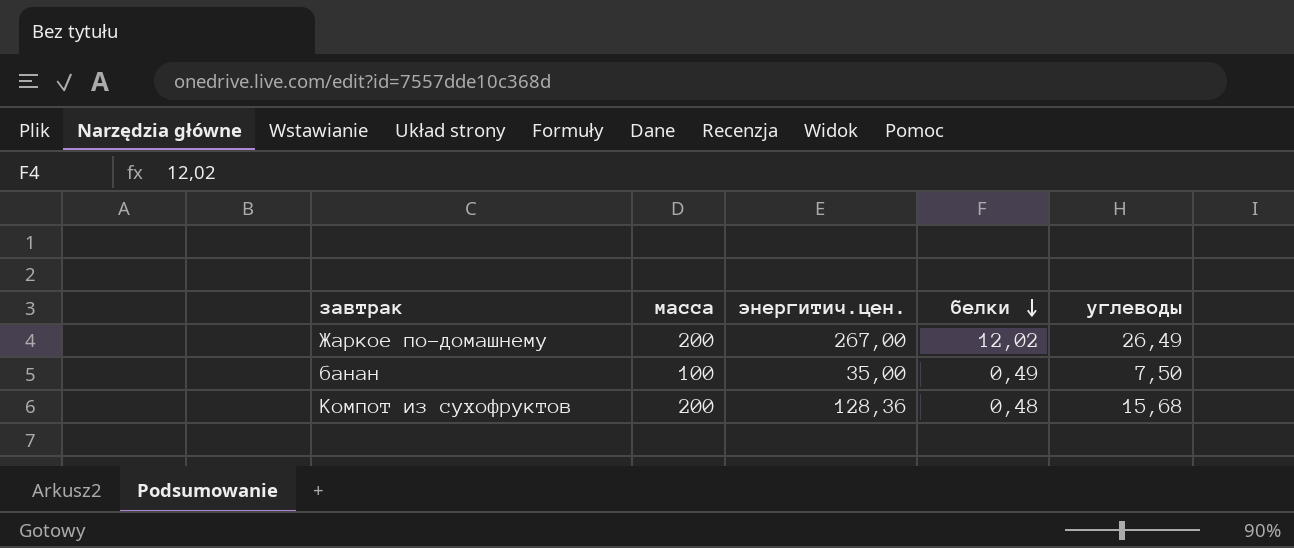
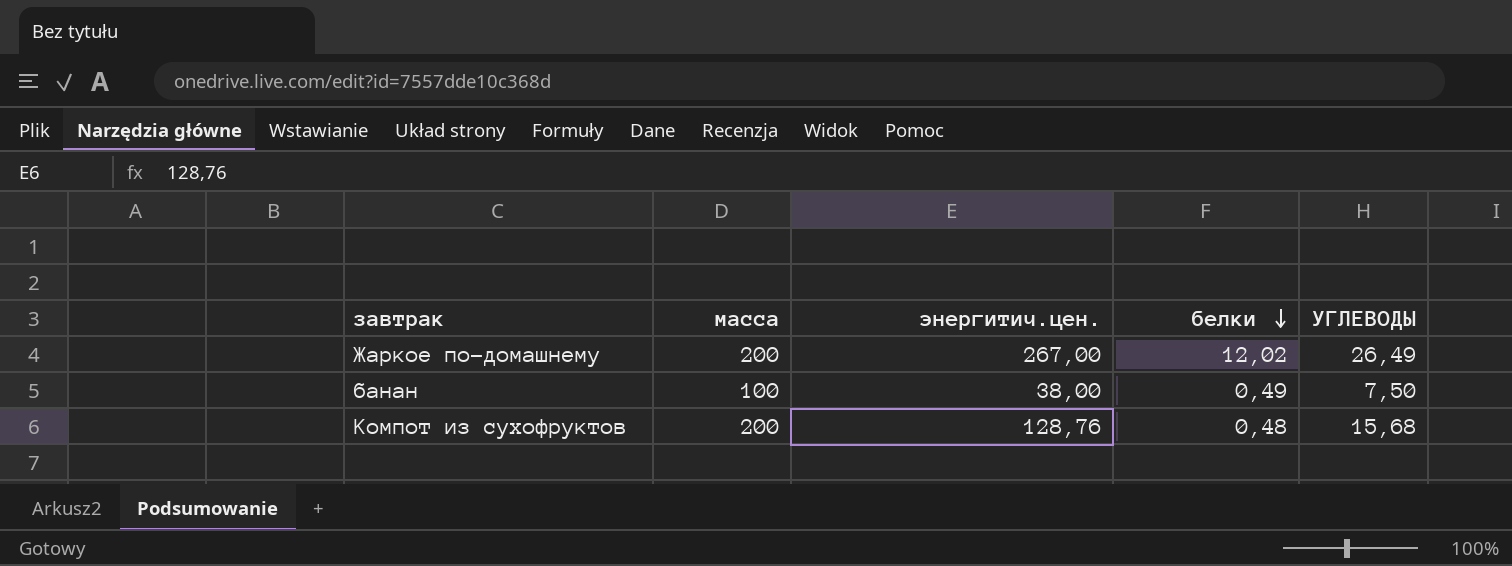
column name: углеводы -> УГЛЕВОДЫ
банан | энергитич.цен.: 35,00 -> 38,00
Компот из сухофруктов | энергитич.цен.: 128,36 -> 128,76

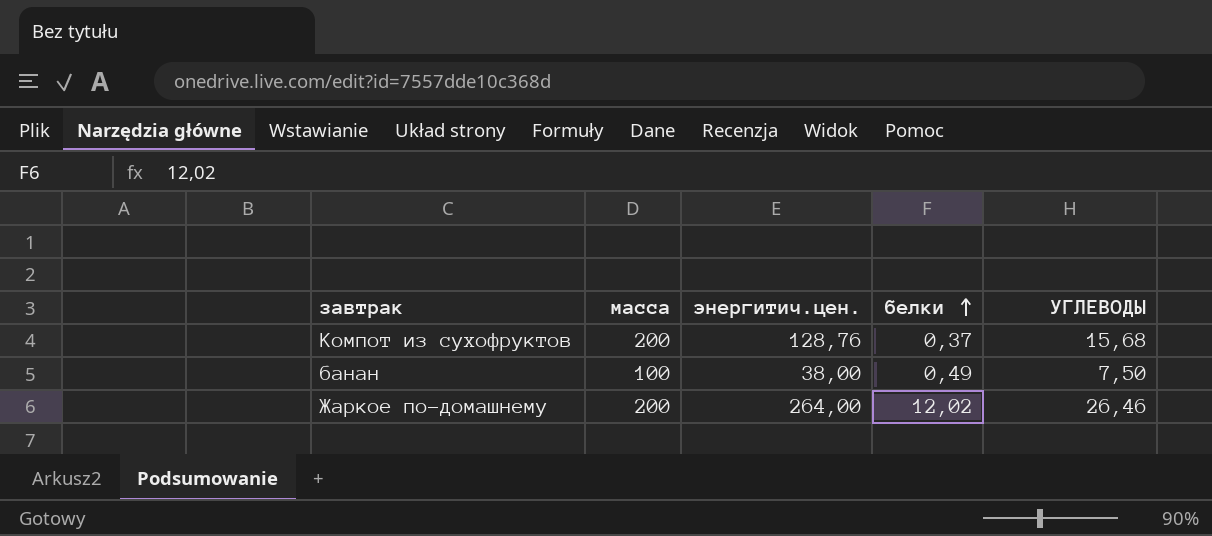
row order: белки descending -> белки ascending
Компот из сухофруктов | белки: 0,48 -> 0,37
Жаркое по-домашнему | энергитич.цен.: 267,00 -> 264,00
Жаркое по-домашнему | УГЛЕВОДЫ: 26,49 -> 26,46

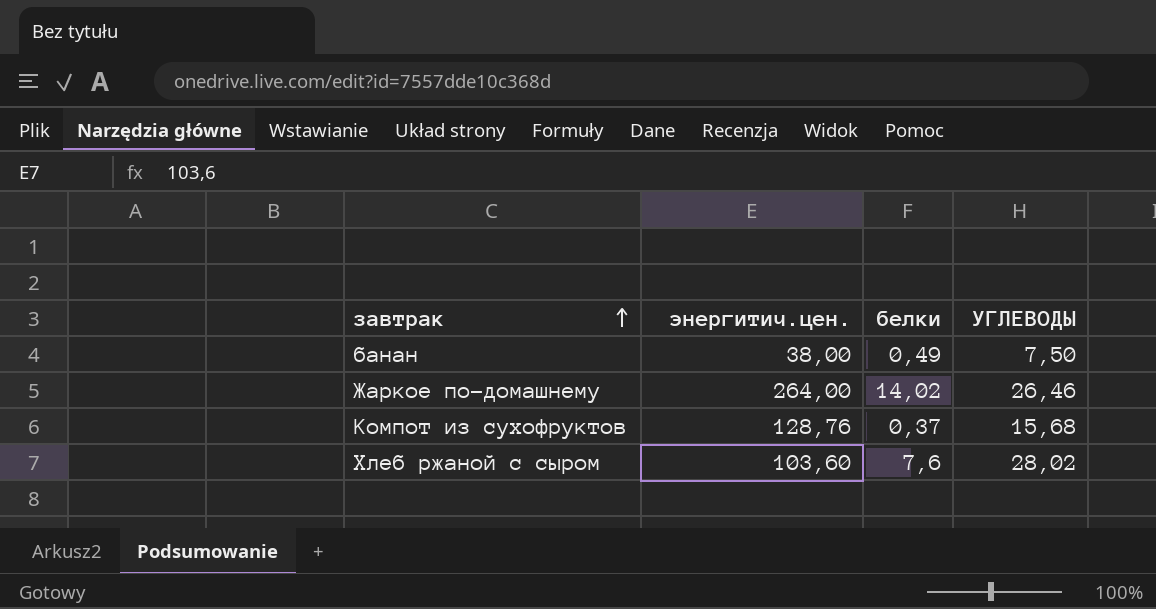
row order: белки ascending -> завтрак ascending
column масса | position: 2 -> none
Жаркое по-домашнему | белки: 12,02 -> 14,02
row Хлеб ржаной с сыром: none -> 103,60 | 7,6 | 28,02

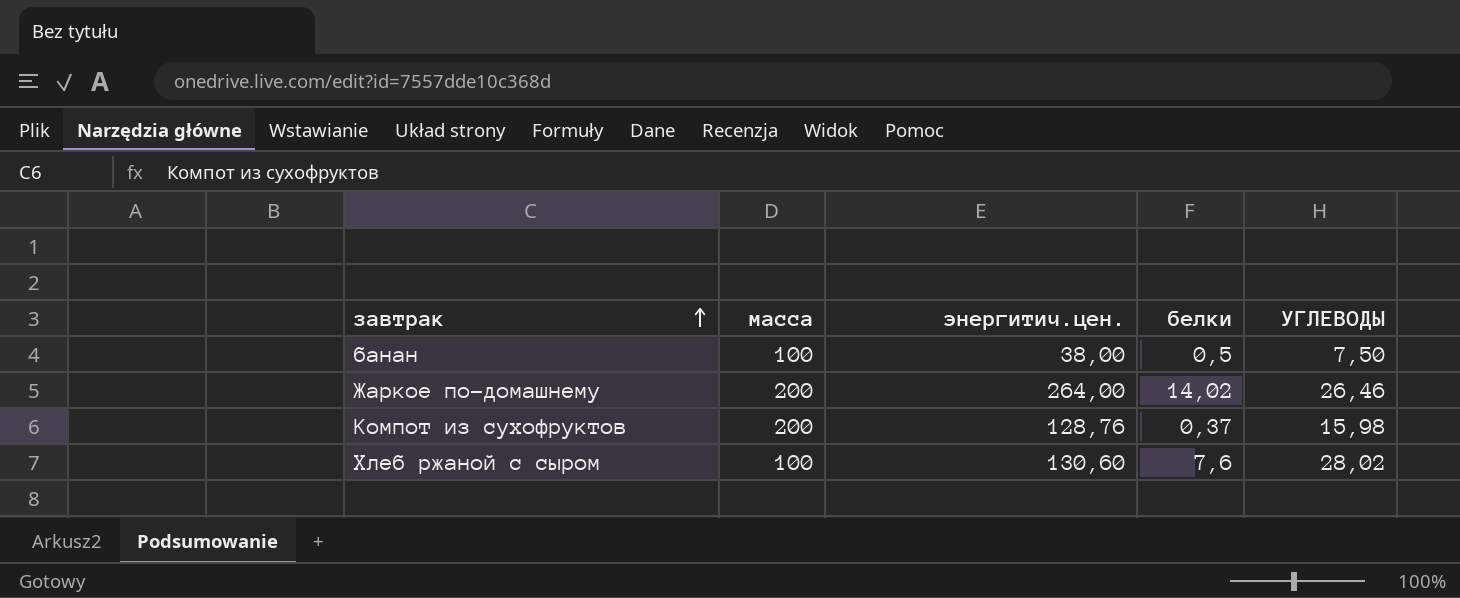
column масса | position: none -> 2
банан | белки: 0,49 -> 0,5
Компот из сухофруктов | УГЛЕВОДЫ: 15,68 -> 15,98
Хлеб ржаной с сыром | энергитич.цен.: 103,60 -> 130,60

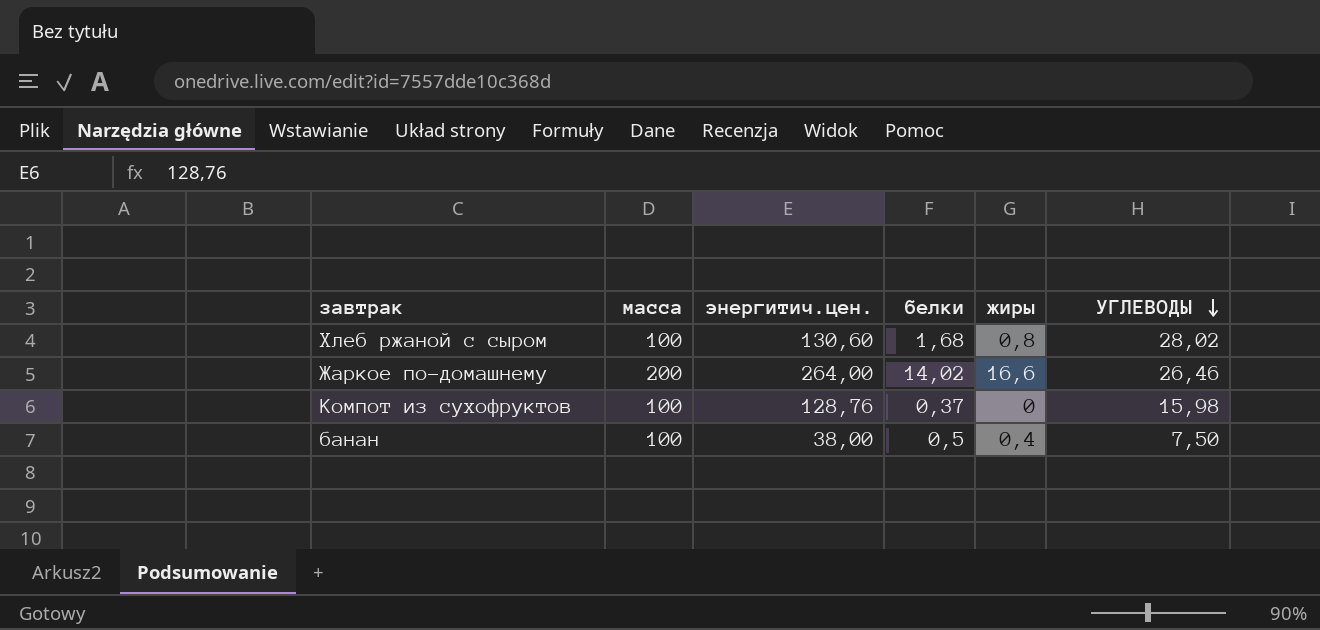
row order: завтрак ascending -> УГЛЕВОДЫ descending
column жиры | position: none -> 5
Хлеб ржаной с сыром | белки: 7,6 -> 1,68
Компот из сухофруктов | масса: 200 -> 100

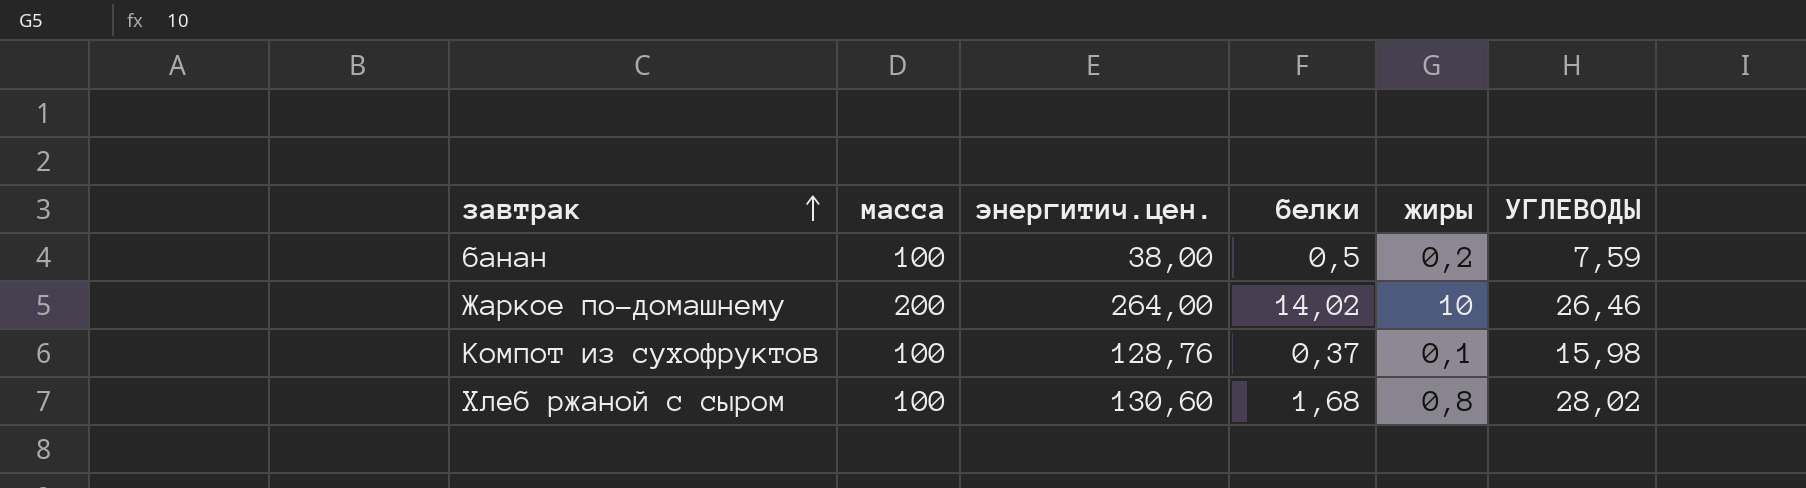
row order: УГЛЕВОДЫ descending -> завтрак ascending
банан | жиры: 0,4 -> 0,2
банан | УГЛЕВОДЫ: 7,50 -> 7,59
Жаркое по-домашнему | жиры: 16,6 -> 10
Компот из сухофруктов | жиры: 0 -> 0,1

